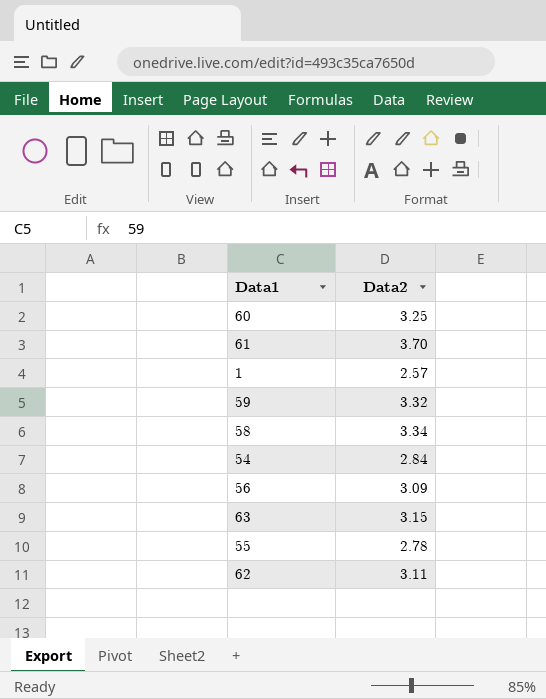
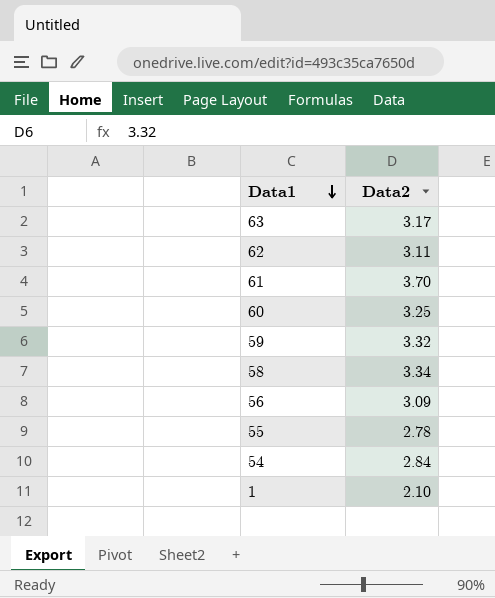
row order: none -> Data1 descending
63 | Data2: 3.15 -> 3.17
1 | Data2: 2.57 -> 2.10

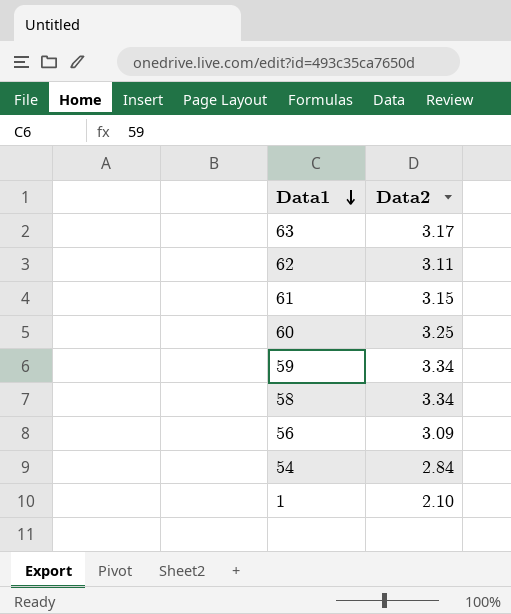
row 55: 2.78 -> none
61 | Data2: 3.70 -> 3.15
59 | Data2: 3.32 -> 3.34

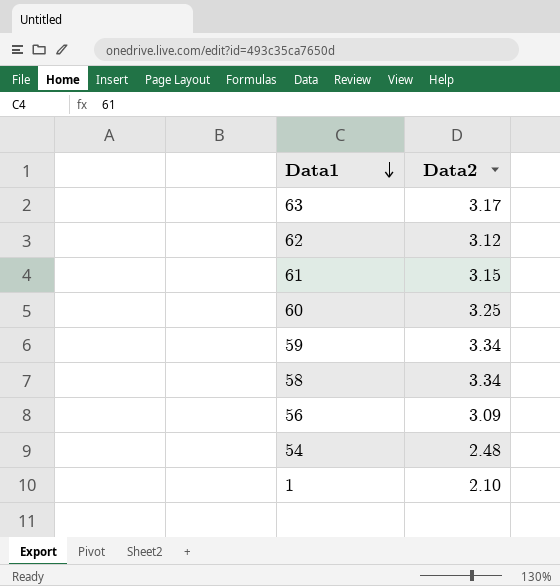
62 | Data2: 3.11 -> 3.12
54 | Data2: 2.84 -> 2.48

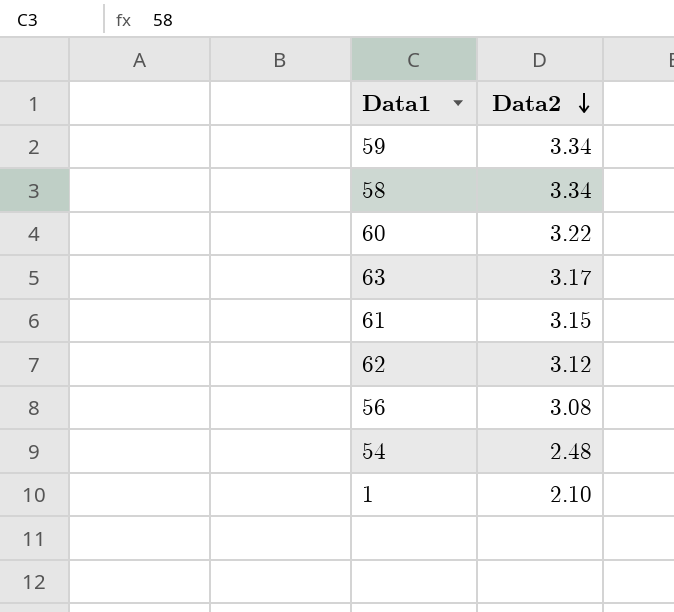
row order: Data1 descending -> Data2 descending
60 | Data2: 3.25 -> 3.22
56 | Data2: 3.09 -> 3.08

